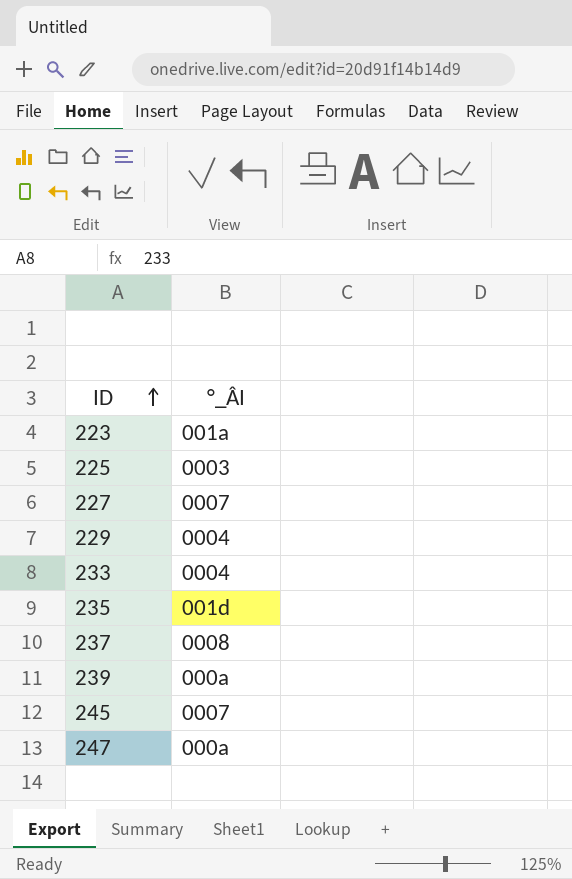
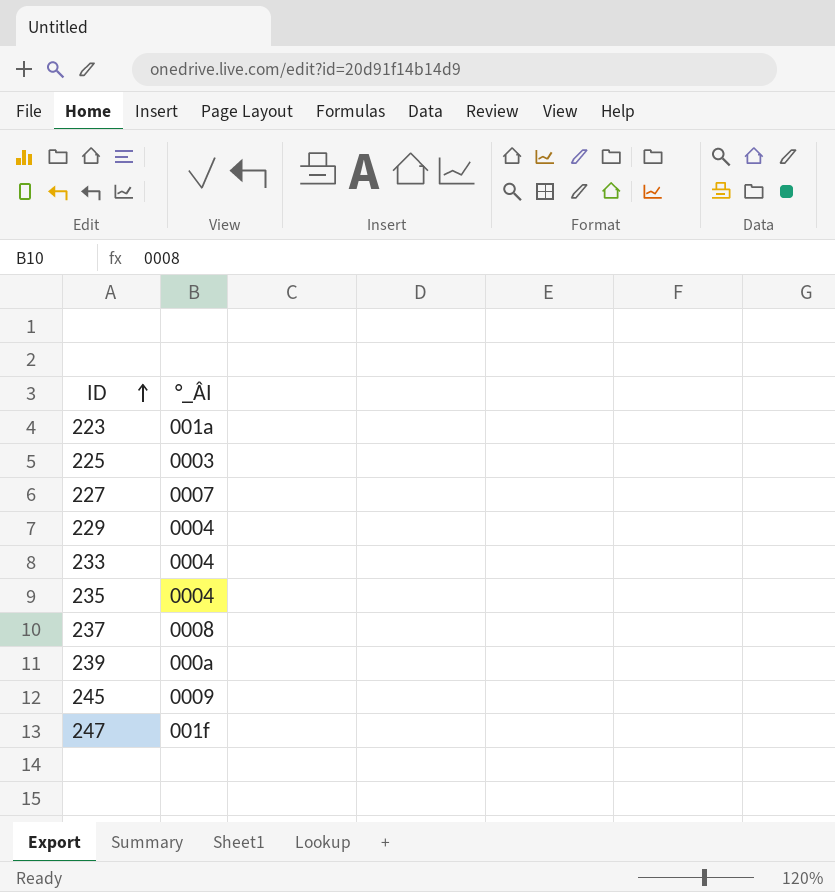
235 | °_ÂI: 001d -> 0004
245 | °_ÂI: 0007 -> 0009
247 | °_ÂI: 000a -> 001f

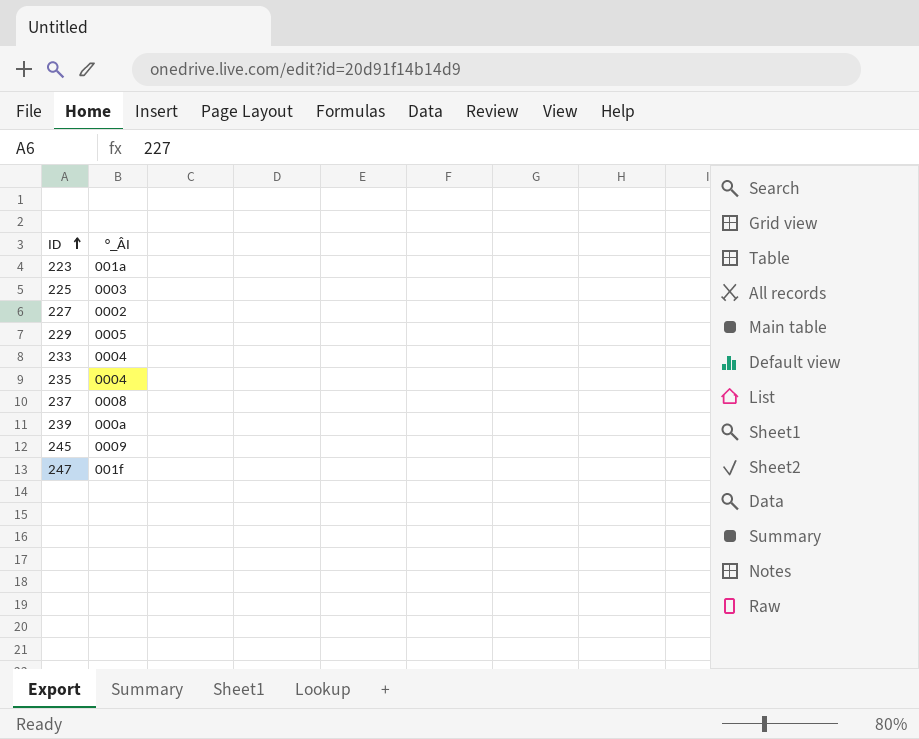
227 | °_ÂI: 0007 -> 0002
229 | °_ÂI: 0004 -> 0005

